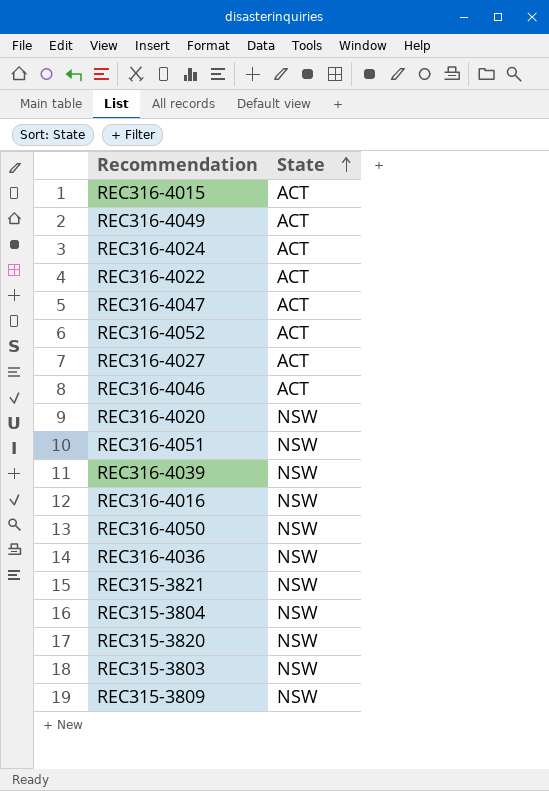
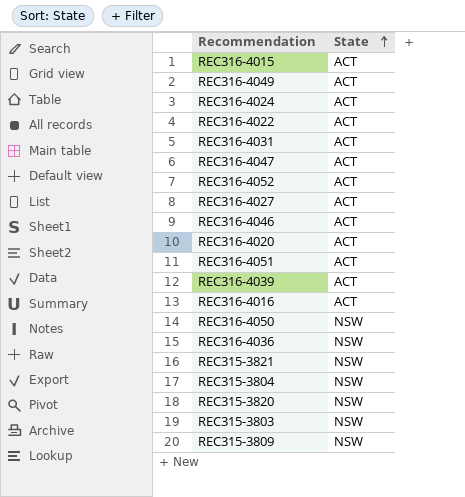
row REC316-4031: none -> ACT
REC316-4020 | State: NSW -> ACT
REC316-4051 | State: NSW -> ACT
REC316-4039 | State: NSW -> ACT
REC316-4016 | State: NSW -> ACT

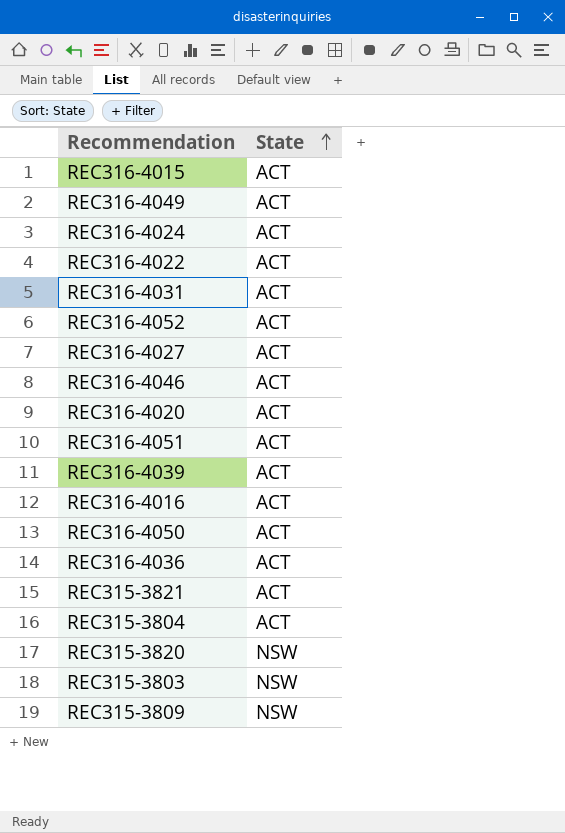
row REC316-4047: ACT -> none
REC316-4050 | State: NSW -> ACT
REC316-4036 | State: NSW -> ACT
REC315-3821 | State: NSW -> ACT
REC315-3804 | State: NSW -> ACT

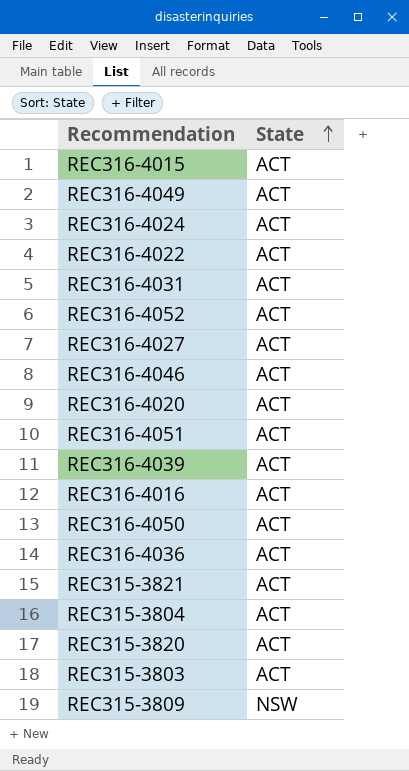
REC315-3820 | State: NSW -> ACT
REC315-3803 | State: NSW -> ACT

